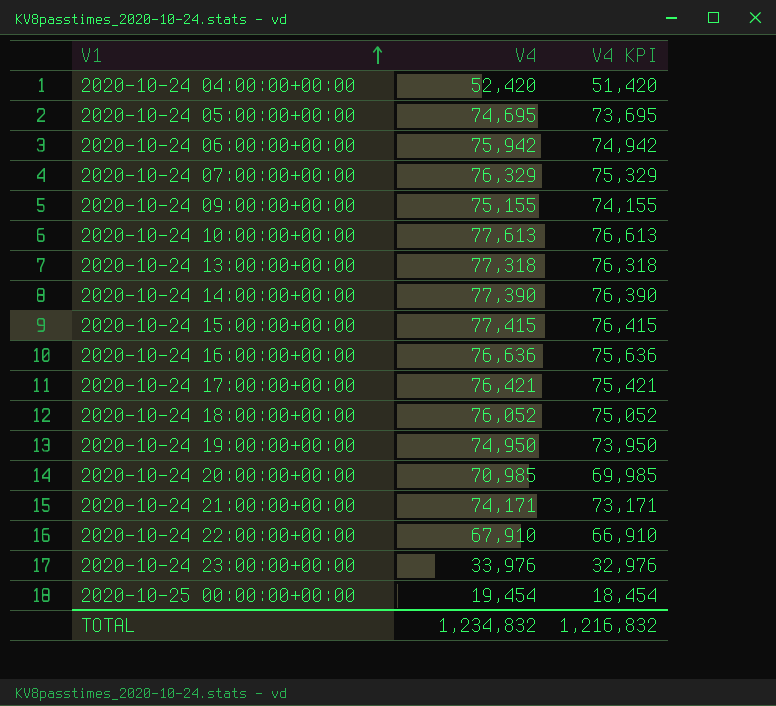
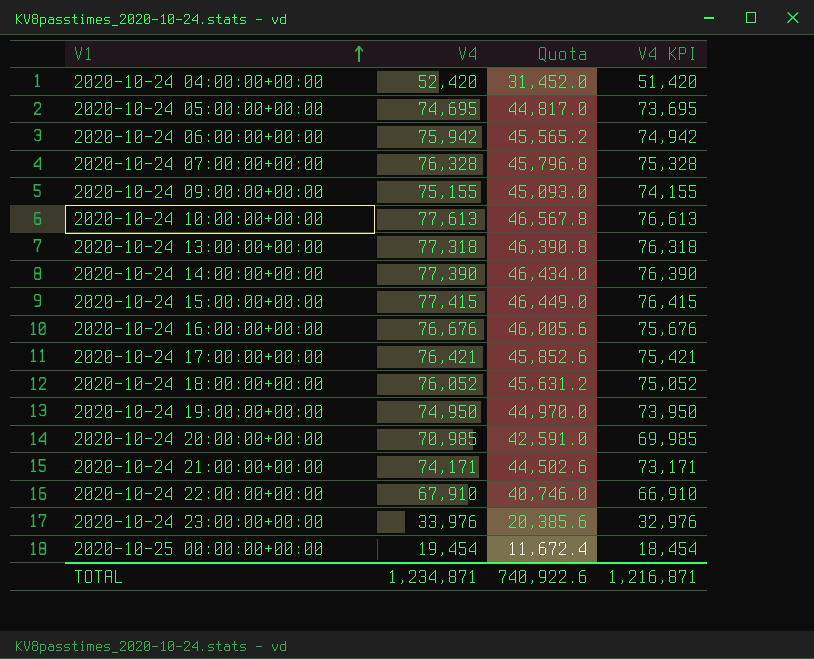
column Quota | formula: none -> [V4] * 0.6
2020-10-24 07:00:00+00:00 | V4: 76,329 -> 76,328
2020-10-24 07:00:00+00:00 | V4 KPI: 75,329 -> 75,328
2020-10-24 16:00:00+00:00 | V4: 76,636 -> 76,676
2020-10-24 16:00:00+00:00 | V4 KPI: 75,636 -> 75,676
TOTAL | V4: 1,234,832 -> 1,234,871
TOTAL | V4 KPI: 1,216,832 -> 1,216,871

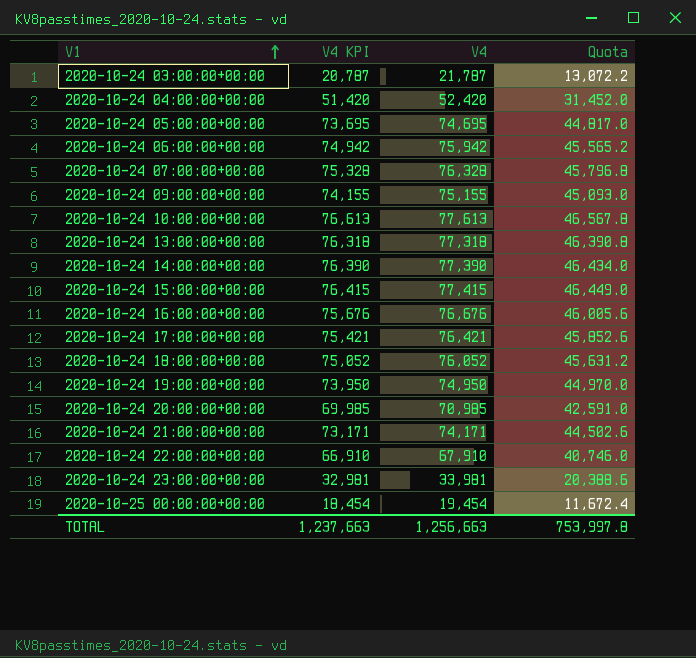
column V4 KPI | position: 4 -> 2
row 2020-10-24 03:00:00+00:00: none -> 20,787 | 21,787 | 13,072.2
2020-10-24 23:00:00+00:00 | V4 KPI: 32,976 -> 32,981
2020-10-24 23:00:00+00:00 | V4: 33,976 -> 33,981
2020-10-24 23:00:00+00:00 | Quota: 20,385.6 -> 20,388.6
TOTAL | V4 KPI: 1,216,871 -> 1,237,663
TOTAL | V4: 1,234,871 -> 1,256,663
TOTAL | Quota: 740,922.6 -> 753,997.8

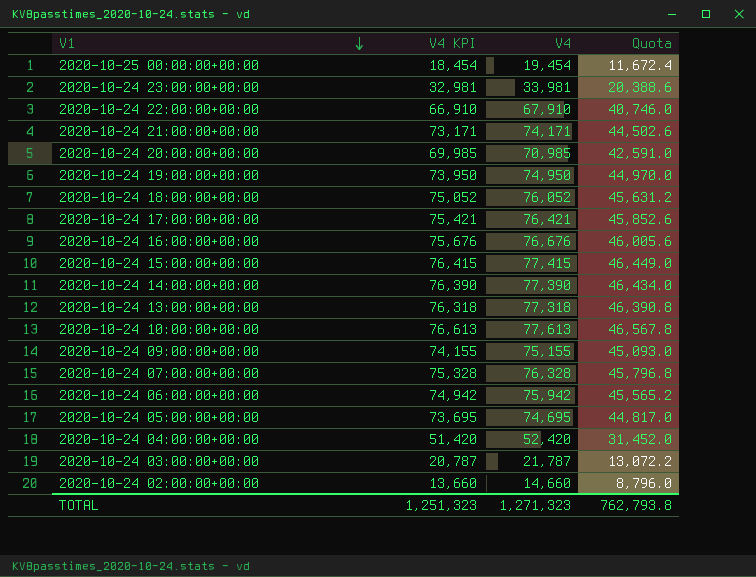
row order: V1 ascending -> V1 descending
row 2020-10-24 02:00:00+00:00: none -> 13,660 | 14,660 | 8,796.0
TOTAL | V4 KPI: 1,237,663 -> 1,251,323
TOTAL | V4: 1,256,663 -> 1,271,323
TOTAL | Quota: 753,997.8 -> 762,793.8

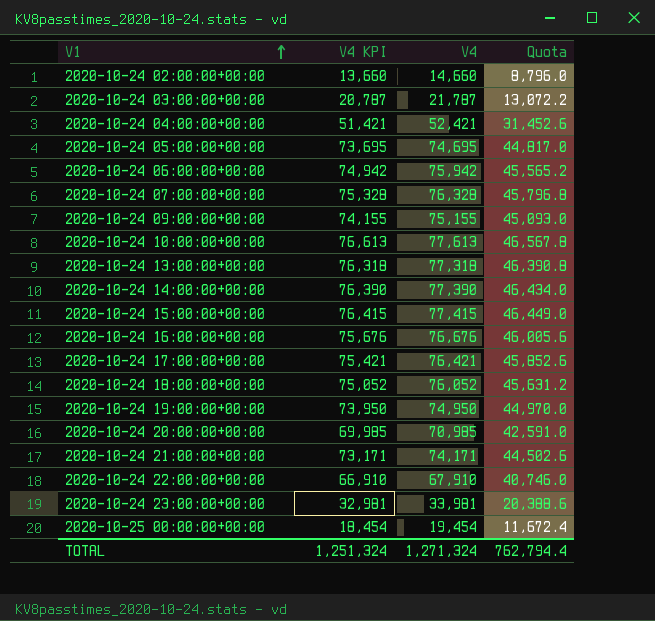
row order: V1 descending -> V1 ascending
2020-10-24 04:00:00+00:00 | V4 KPI: 51,420 -> 51,421
2020-10-24 04:00:00+00:00 | V4: 52,420 -> 52,421
2020-10-24 04:00:00+00:00 | Quota: 31,452.0 -> 31,452.6
TOTAL | V4 KPI: 1,251,323 -> 1,251,324
TOTAL | V4: 1,271,323 -> 1,271,324
TOTAL | Quota: 762,793.8 -> 762,794.4

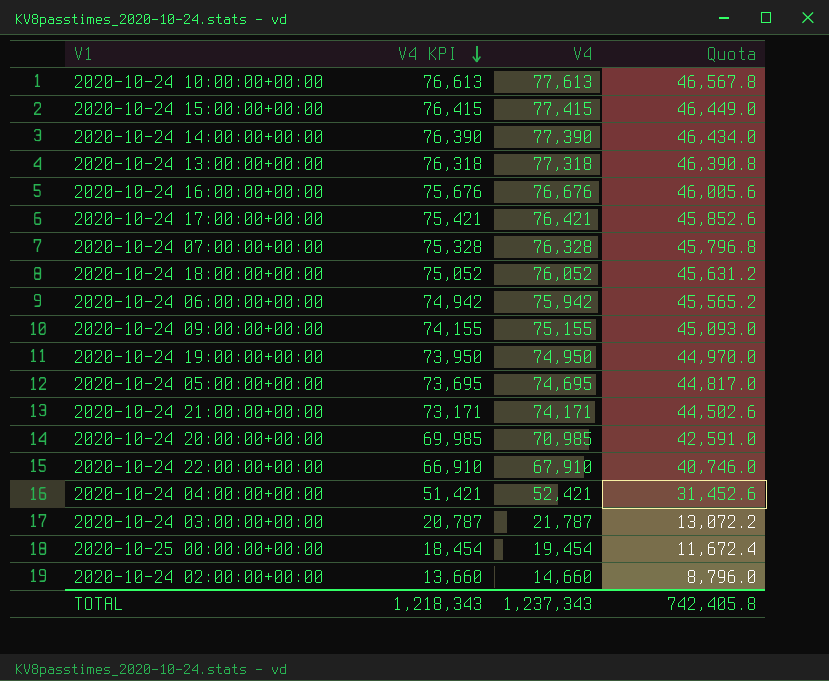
row order: V1 ascending -> V4 KPI descending
row 2020-10-24 23:00:00+00:00: 32,981 | 33,981 | 20,388.6 -> none
TOTAL | V4 KPI: 1,251,324 -> 1,218,343
TOTAL | V4: 1,271,324 -> 1,237,343
TOTAL | Quota: 762,794.4 -> 742,405.8

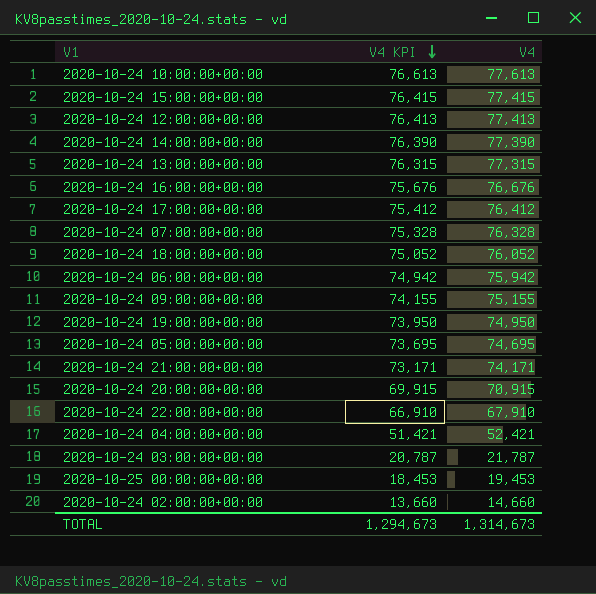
column Quota | formula: [V4] * 0.6 -> none
row 2020-10-24 12:00:00+00:00: none -> 76,413 | 77,413
2020-10-24 13:00:00+00:00 | V4 KPI: 76,318 -> 76,315
2020-10-24 13:00:00+00:00 | V4: 77,318 -> 77,315
2020-10-24 17:00:00+00:00 | V4 KPI: 75,421 -> 75,412
2020-10-24 17:00:00+00:00 | V4: 76,421 -> 76,412
2020-10-24 20:00:00+00:00 | V4 KPI: 69,985 -> 69,915
2020-10-24 20:00:00+00:00 | V4: 70,985 -> 70,915
2020-10-25 00:00:00+00:00 | V4 KPI: 18,454 -> 18,453
2020-10-25 00:00:00+00:00 | V4: 19,454 -> 19,453
TOTAL | V4 KPI: 1,218,343 -> 1,294,673
TOTAL | V4: 1,237,343 -> 1,314,673

